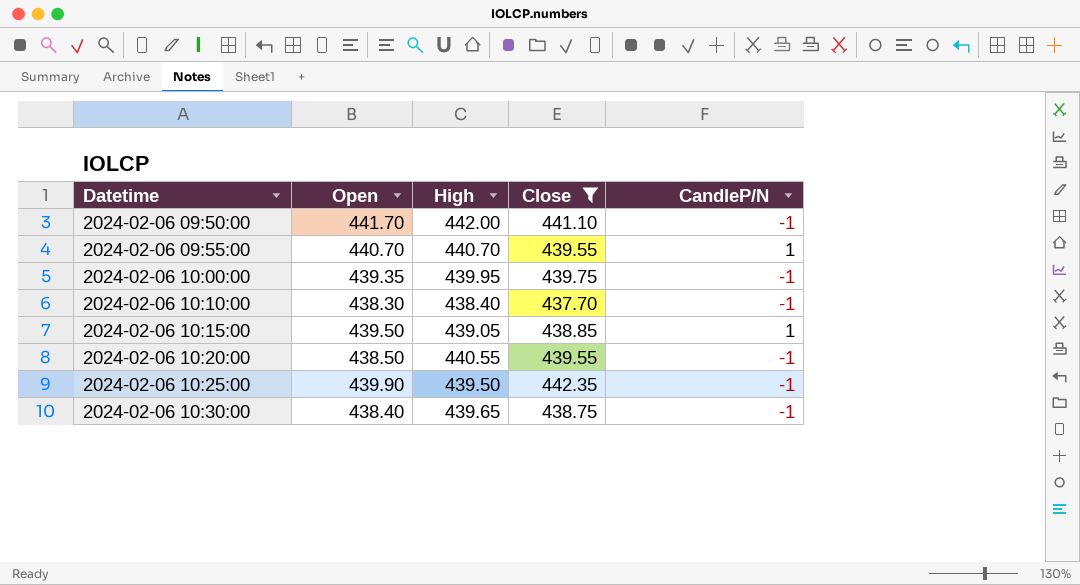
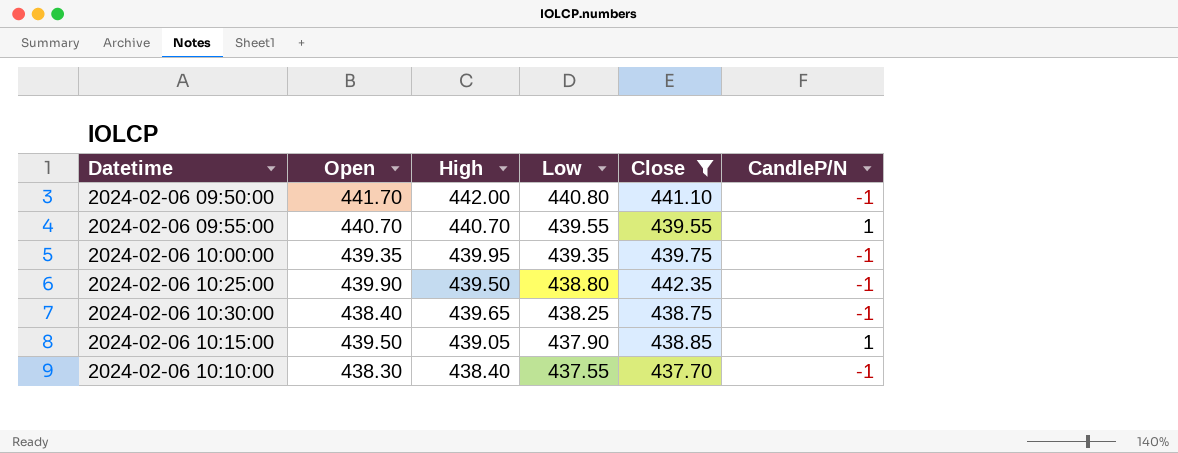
row order: Datetime ascending -> Low descending
column Low | position: none -> 4
row 2024-02-06 10:20:00: 438.50 | 440.55 | 439.55 | -1 -> none

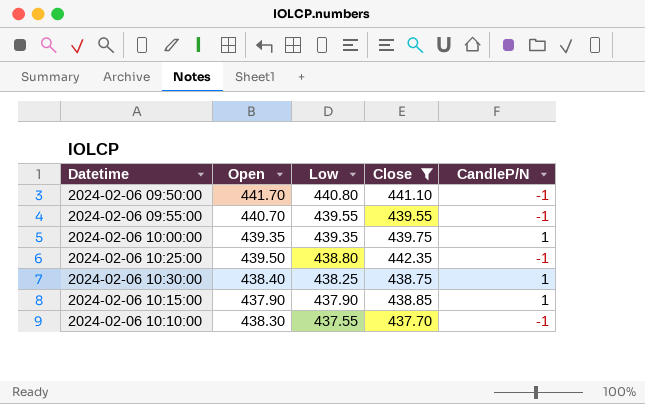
column High | position: 3 -> none
2024-02-06 09:55:00 | CandleP/N: 1 -> -1
2024-02-06 10:00:00 | CandleP/N: -1 -> 1
2024-02-06 10:25:00 | Open: 439.90 -> 439.50
2024-02-06 10:30:00 | CandleP/N: -1 -> 1
2024-02-06 10:15:00 | Open: 439.50 -> 437.90

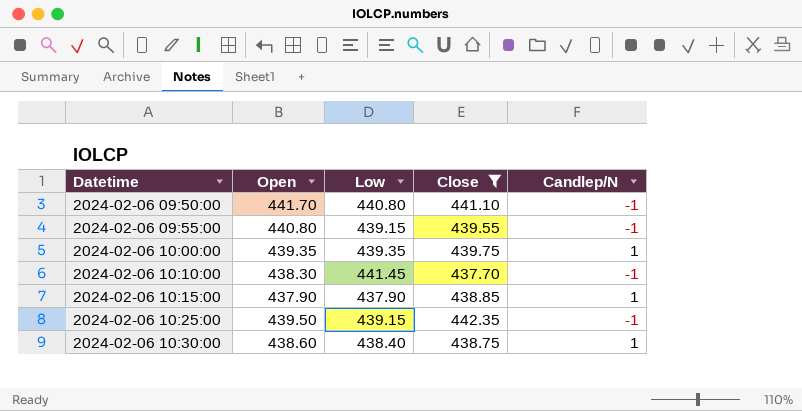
row order: Low descending -> Datetime ascending
column name: CandleP/N -> Candlep/N
2024-02-06 09:55:00 | Open: 440.70 -> 440.80
2024-02-06 09:55:00 | Low: 439.55 -> 439.15
2024-02-06 10:10:00 | Low: 437.55 -> 441.45
2024-02-06 10:25:00 | Low: 438.80 -> 439.15
2024-02-06 10:30:00 | Open: 438.40 -> 438.60
2024-02-06 10:30:00 | Low: 438.25 -> 438.40

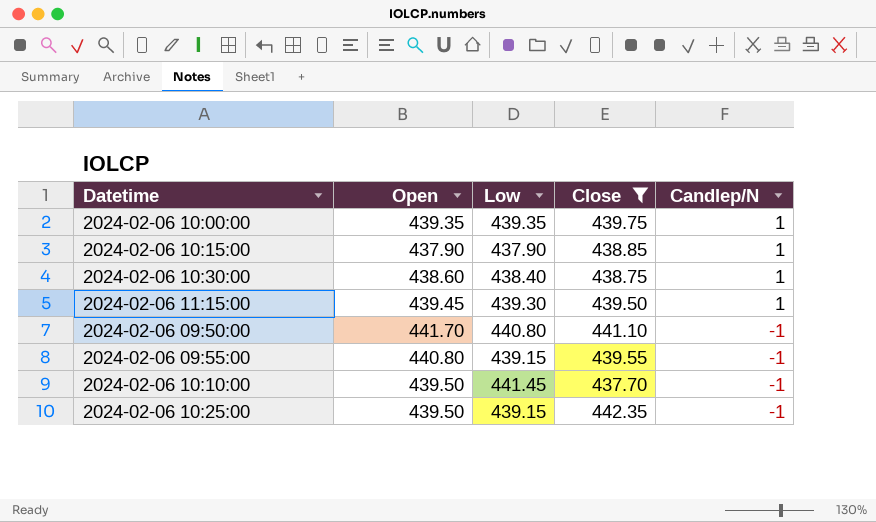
row order: Datetime ascending -> Candlep/N descending
row 2024-02-06 11:15:00: none -> 439.45 | 439.30 | 439.50 | 1
2024-02-06 10:10:00 | Open: 438.30 -> 439.50

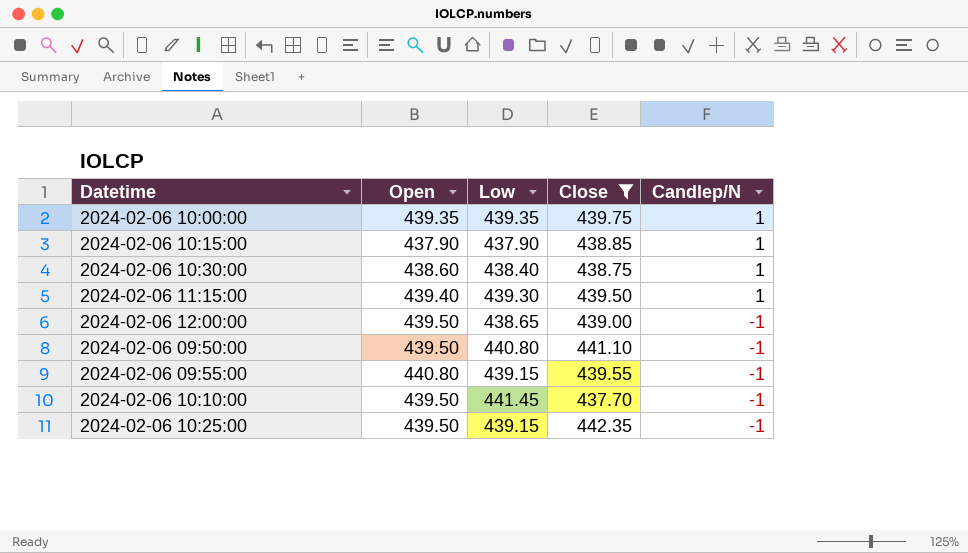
2024-02-06 11:15:00 | Open: 439.45 -> 439.40
row 2024-02-06 12:00:00: none -> 439.50 | 438.65 | 439.00 | -1
2024-02-06 09:50:00 | Open: 441.70 -> 439.50

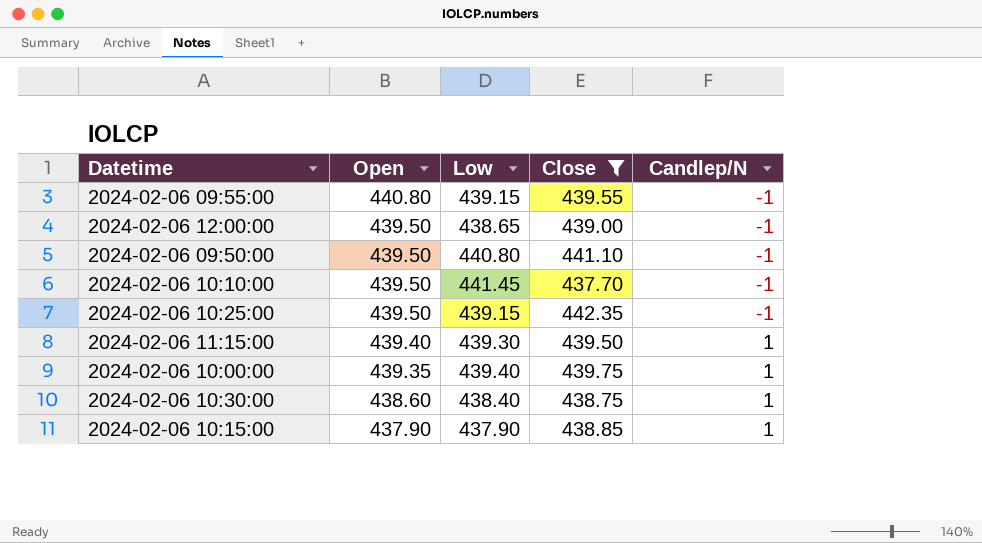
row order: Candlep/N descending -> Open descending
2024-02-06 10:00:00 | Low: 439.35 -> 439.40

